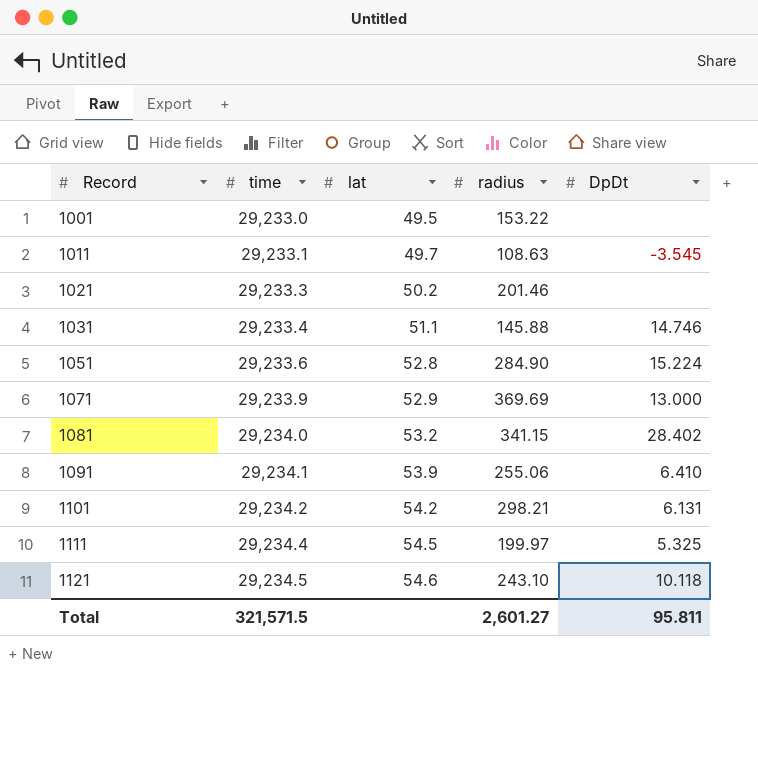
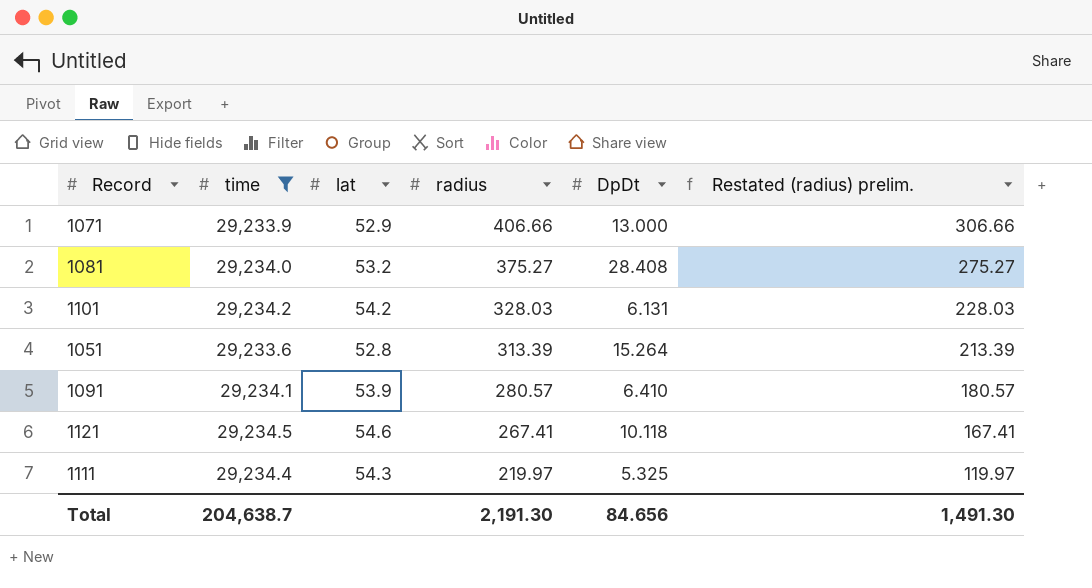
filter: none -> time >= 29,233.6
row order: Record ascending -> radius descending
column Restated (radius) prelim. | formula: none -> [radius] - 100
1071 | radius: 369.69 -> 406.66
1081 | radius: 341.15 -> 375.27
1081 | DpDt: 28.402 -> 28.408
1101 | radius: 298.21 -> 328.03
1051 | radius: 284.90 -> 313.39
1051 | DpDt: 15.224 -> 15.264
1091 | radius: 255.06 -> 280.57
1121 | radius: 243.10 -> 267.41
1111 | lat: 54.5 -> 54.3
1111 | radius: 199.97 -> 219.97
Total | time: 321,571.5 -> 204,638.7
Total | radius: 2,601.27 -> 2,191.30
Total | DpDt: 95.811 -> 84.656

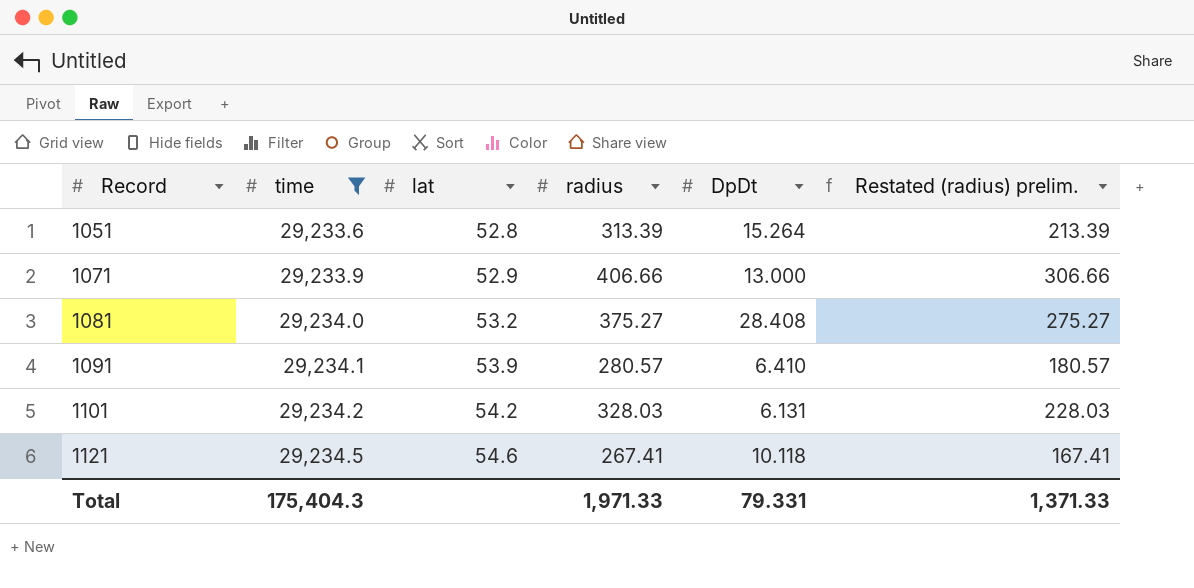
row order: radius descending -> Record ascending
row 1111: 29,234.4 | 54.3 | 219.97 | 5.325 | 119.97 -> none
Total | time: 204,638.7 -> 175,404.3
Total | radius: 2,191.30 -> 1,971.33
Total | DpDt: 84.656 -> 79.331
Total | Restated (radius) prelim.: 1,491.30 -> 1,371.33

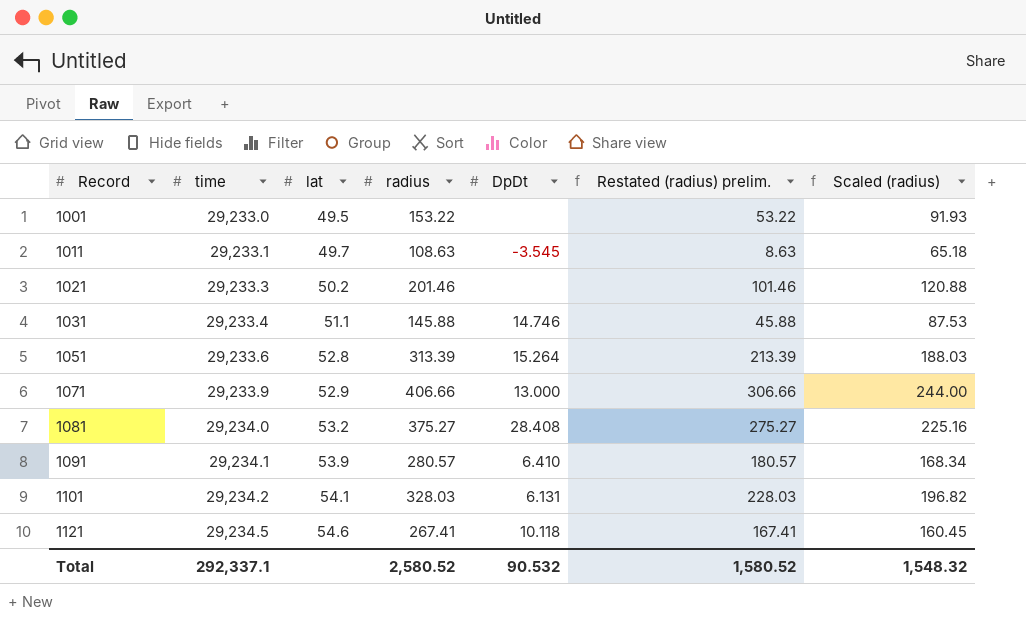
filter: time >= 29,233.6 -> none
column Scaled (radius) | formula: none -> [radius] * 0.6
1101 | lat: 54.2 -> 54.1
Total | time: 175,404.3 -> 292,337.1
Total | radius: 1,971.33 -> 2,580.52
Total | DpDt: 79.331 -> 90.532
Total | Restated (radius) prelim.: 1,371.33 -> 1,580.52

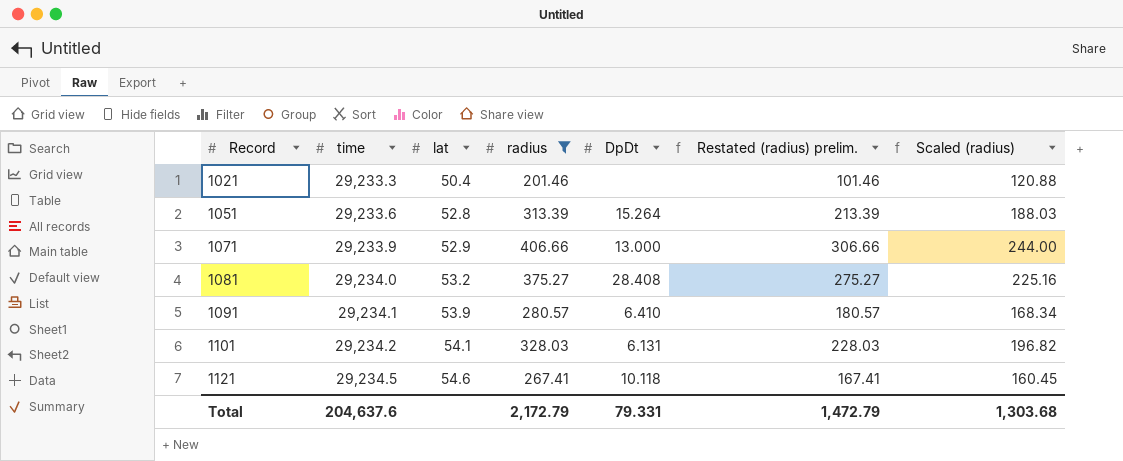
filter: none -> radius >= 201.46
1021 | lat: 50.2 -> 50.4
Total | time: 292,337.1 -> 204,637.6
Total | radius: 2,580.52 -> 2,172.79
Total | DpDt: 90.532 -> 79.331
Total | Restated (radius) prelim.: 1,580.52 -> 1,472.79
Total | Scaled (radius): 1,548.32 -> 1,303.68

